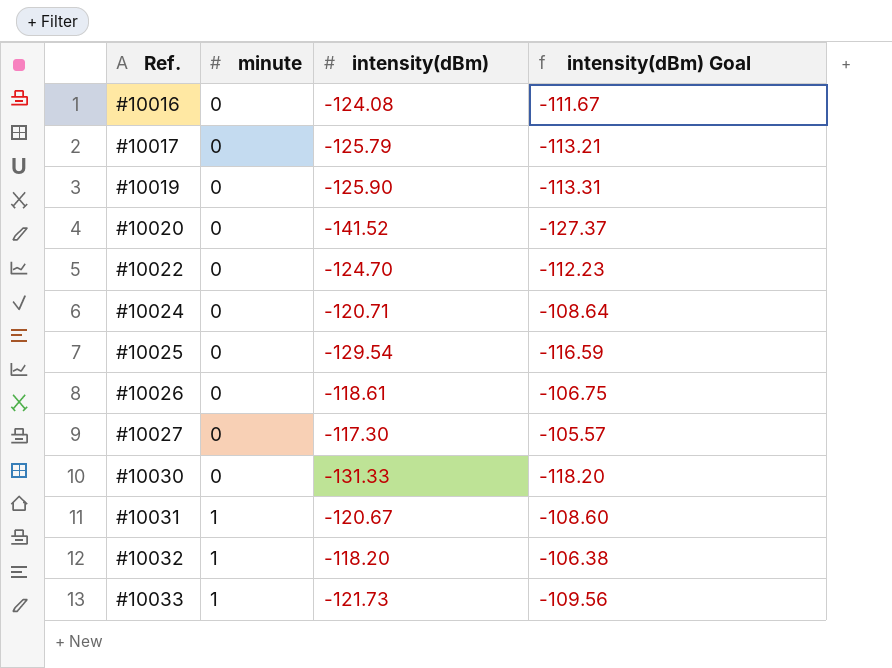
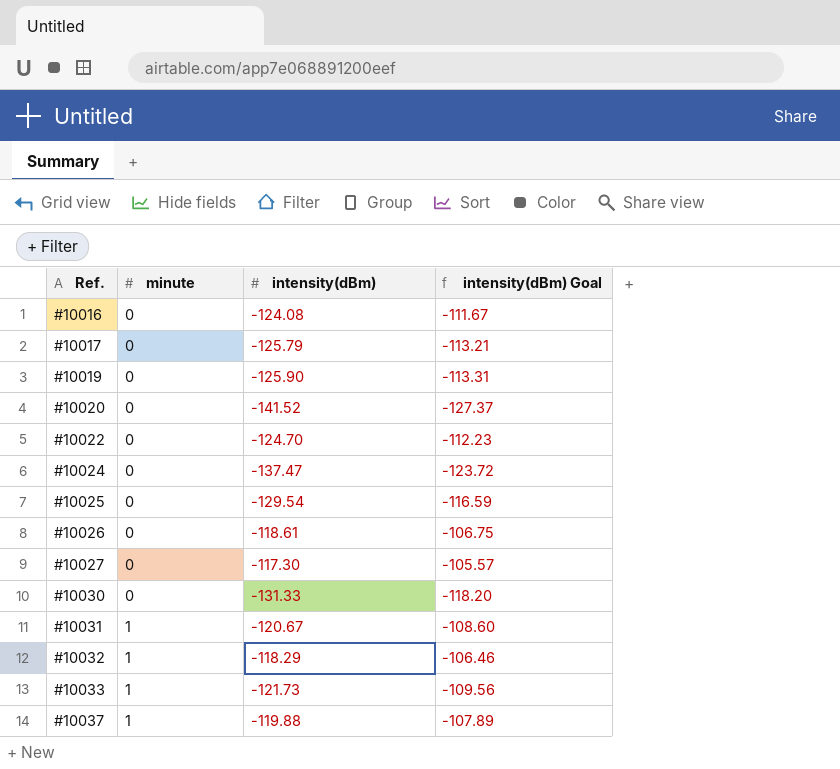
#10024 | intensity(dBm): -120.71 -> -137.47
#10024 | intensity(dBm) Goal: -108.64 -> -123.72
#10032 | intensity(dBm): -118.20 -> -118.29
#10032 | intensity(dBm) Goal: -106.38 -> -106.46
row #10037: none -> 1 | -119.88 | -107.89

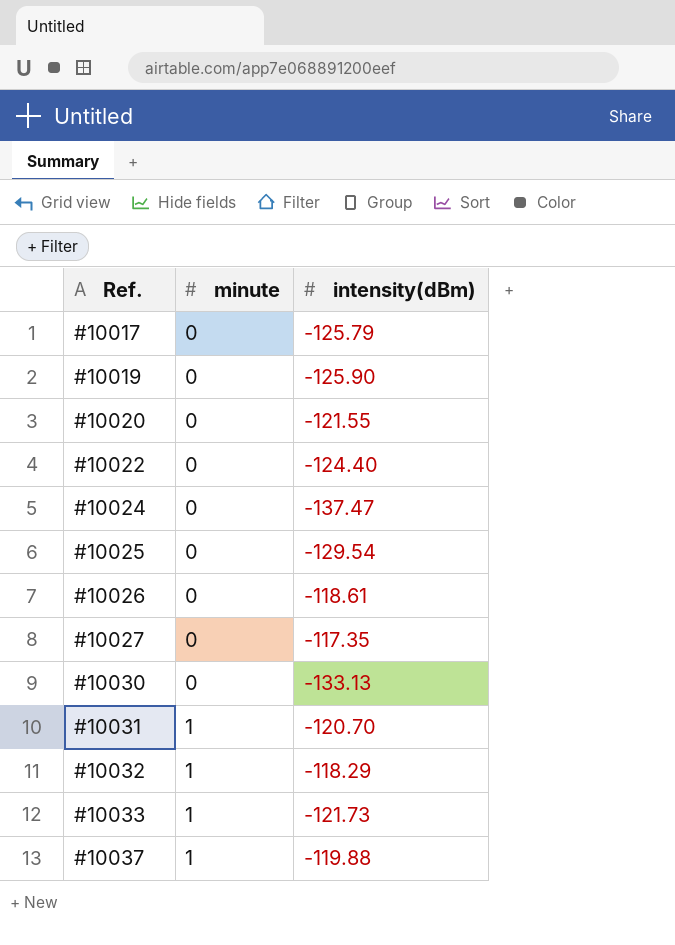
column intensity(dBm) Goal | formula: [intensity(dBm)] * 0.9 -> none
row #10016: 0 | -124.08 | -111.67 -> none
#10020 | intensity(dBm): -141.52 -> -121.55
#10022 | intensity(dBm): -124.70 -> -124.40
#10027 | intensity(dBm): -117.30 -> -117.35
#10030 | intensity(dBm): -131.33 -> -133.13
#10031 | intensity(dBm): -120.67 -> -120.70

